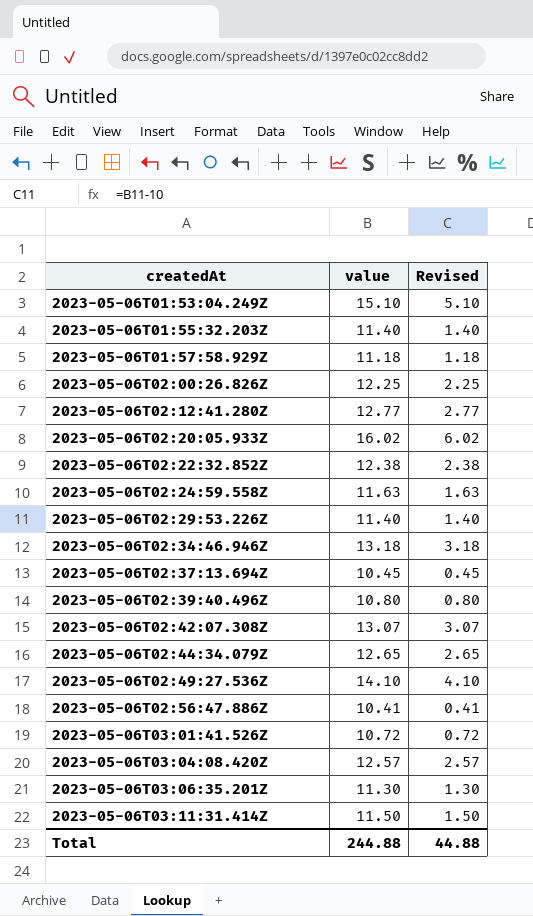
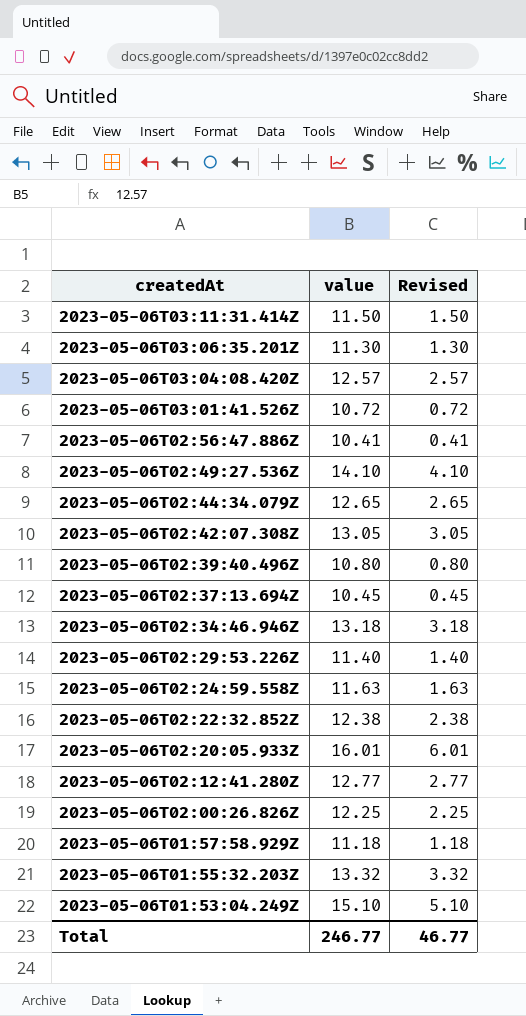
row order: createdAt ascending -> createdAt descending
2023-05-06T02:42:07.308Z | value: 13.07 -> 13.05
2023-05-06T02:42:07.308Z | Revised: 3.07 -> 3.05
2023-05-06T02:20:05.933Z | value: 16.02 -> 16.01
2023-05-06T02:20:05.933Z | Revised: 6.02 -> 6.01
2023-05-06T01:55:32.203Z | value: 11.40 -> 13.32
2023-05-06T01:55:32.203Z | Revised: 1.40 -> 3.32
Total | value: 244.88 -> 246.77
Total | Revised: 44.88 -> 46.77

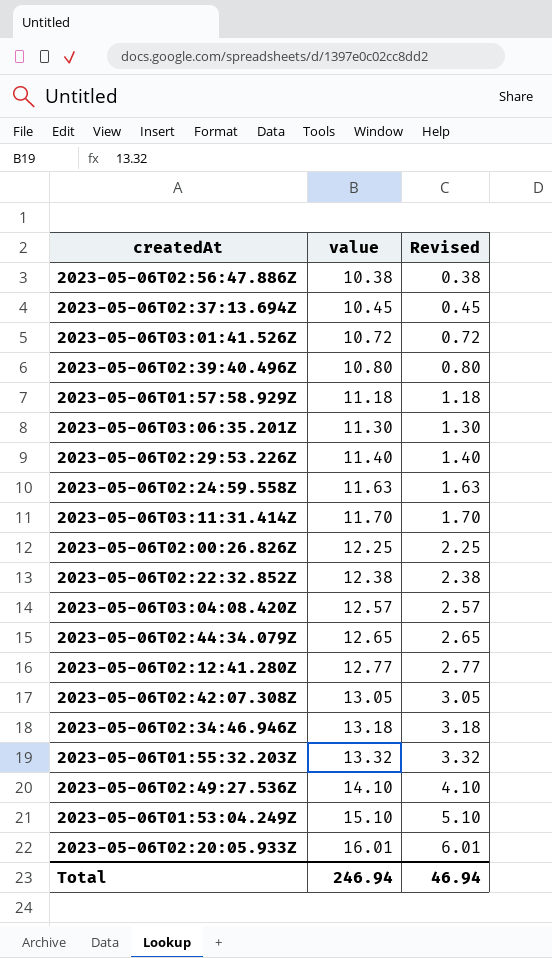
row order: createdAt descending -> value ascending
2023-05-06T02:56:47.886Z | value: 10.41 -> 10.38
2023-05-06T02:56:47.886Z | Revised: 0.41 -> 0.38
2023-05-06T03:11:31.414Z | value: 11.50 -> 11.70
2023-05-06T03:11:31.414Z | Revised: 1.50 -> 1.70
Total | value: 246.77 -> 246.94
Total | Revised: 46.77 -> 46.94

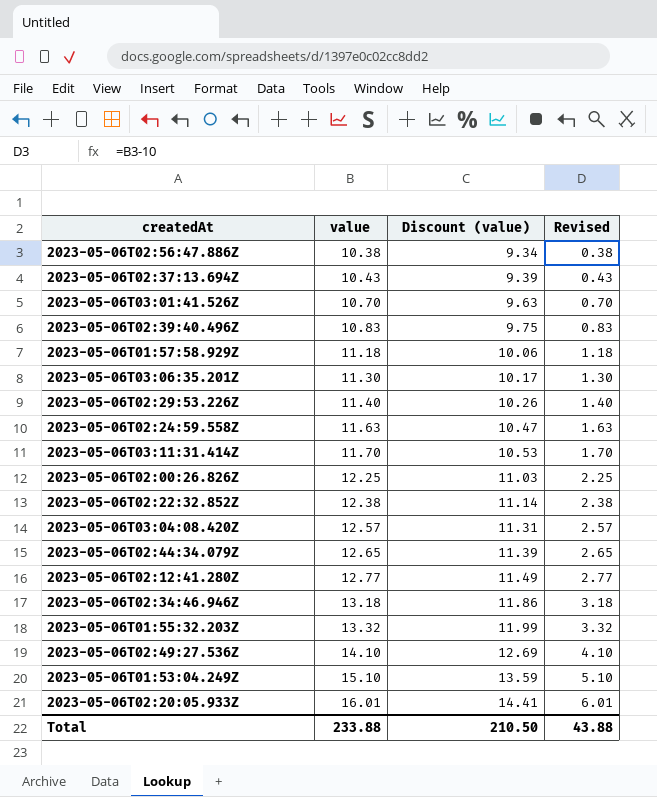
column Discount (value) | formula: none -> [value] * 0.9
row 2023-05-06T02:42:07.308Z: 13.05 | 3.05 -> none
2023-05-06T02:37:13.694Z | value: 10.45 -> 10.43
2023-05-06T02:37:13.694Z | Revised: 0.45 -> 0.43
2023-05-06T03:01:41.526Z | value: 10.72 -> 10.70
2023-05-06T03:01:41.526Z | Revised: 0.72 -> 0.70
2023-05-06T02:39:40.496Z | value: 10.80 -> 10.83
2023-05-06T02:39:40.496Z | Revised: 0.80 -> 0.83
Total | value: 246.94 -> 233.88
Total | Revised: 46.94 -> 43.88

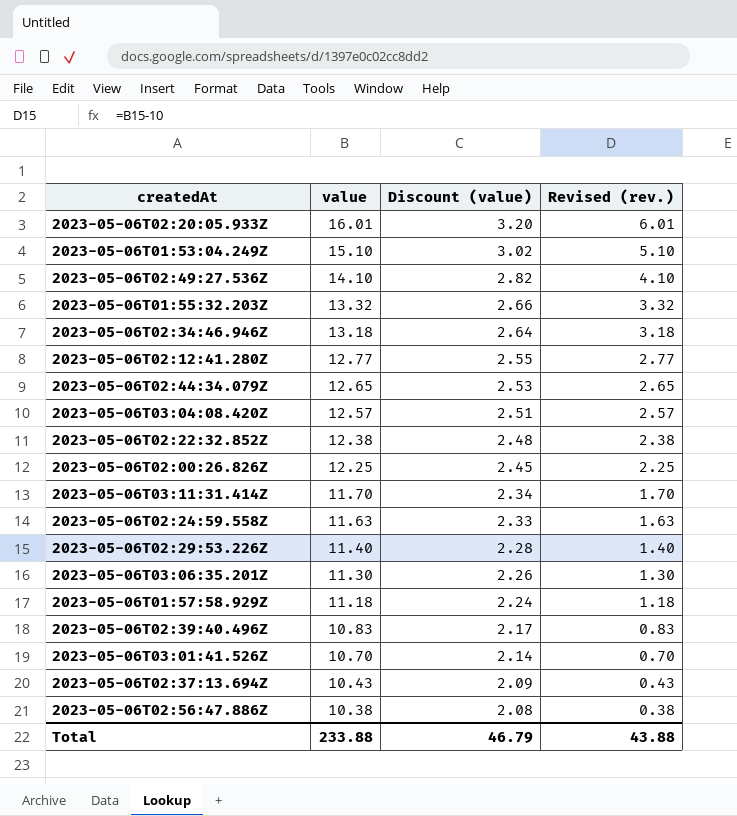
row order: value ascending -> value descending
column Discount (value) | formula: [value] * 0.9 -> [value] * 0.2
column name: Revised -> Revised (rev.)
Total | Discount (value): 210.50 -> 46.79

